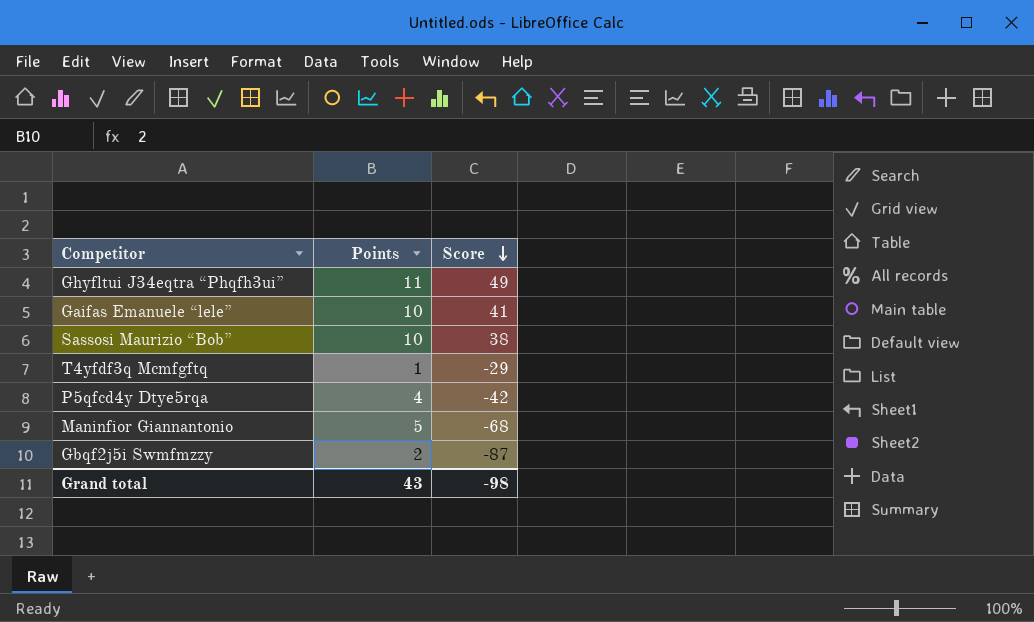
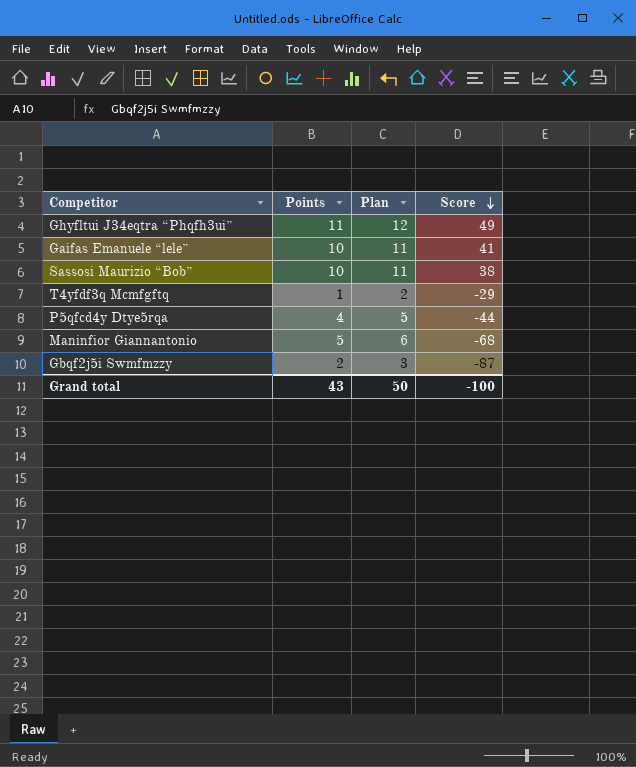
column Plan | formula: none -> [Points] + 1
P5qfcd4y Dtye5rqa | Score: -42 -> -44
Grand total | Score: -98 -> -100

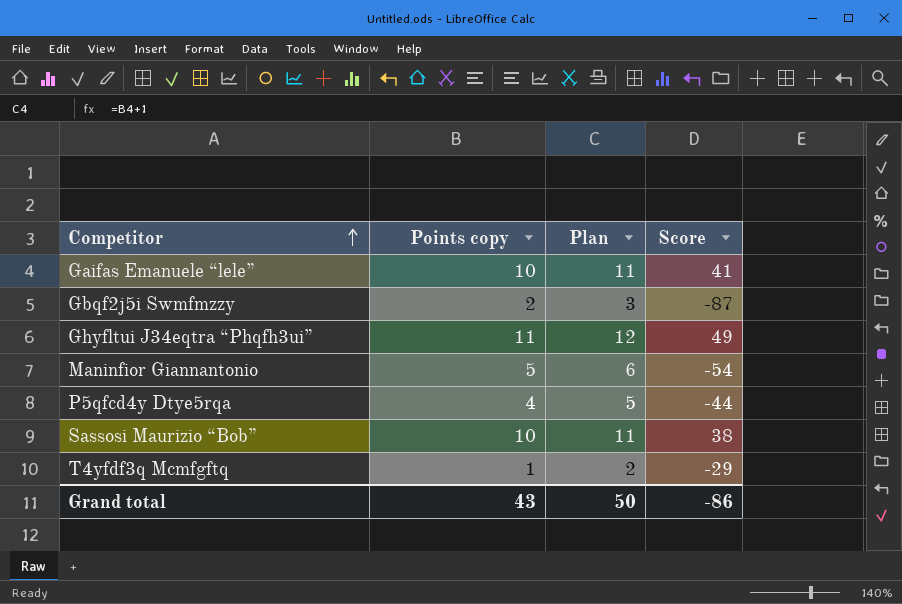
row order: Score descending -> Competitor ascending
column name: Points -> Points copy
Maninfior Giannantonio | Score: -68 -> -54
Grand total | Score: -100 -> -86

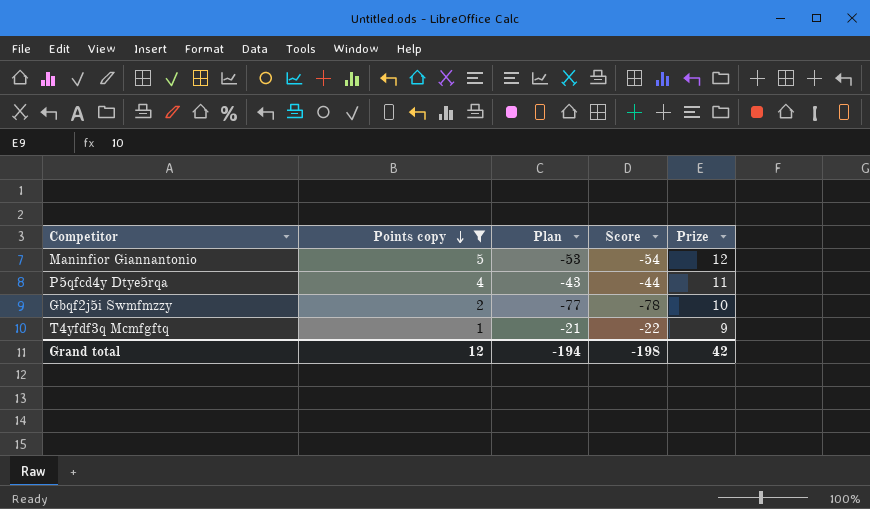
filter: none -> Points copy <= 5
row order: Competitor ascending -> Points copy descending
column Plan | formula: [Points copy] + 1 -> [Score] + 1
column Prize | position: none -> 5
Gbqf2j5i Swmfmzzy | Score: -87 -> -78
T4yfdf3q Mcmfgftq | Score: -29 -> -22
Grand total | Points copy: 43 -> 12
Grand total | Plan: 50 -> -194
Grand total | Score: -86 -> -198

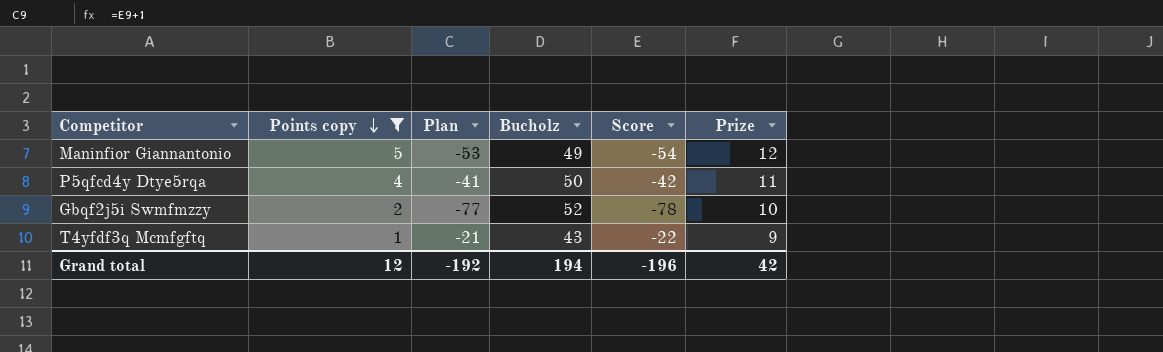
column Bucholz | position: none -> 4
P5qfcd4y Dtye5rqa | Plan: -43 -> -41
P5qfcd4y Dtye5rqa | Score: -44 -> -42
Grand total | Plan: -194 -> -192
Grand total | Score: -198 -> -196

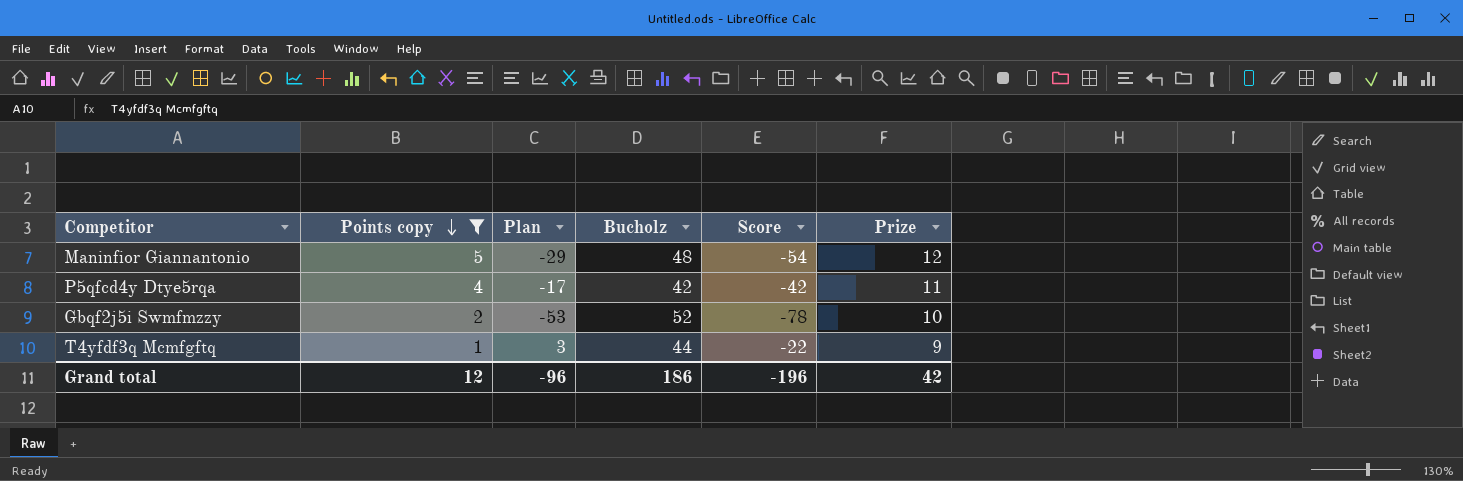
column Plan | formula: [Score] + 1 -> [Score] + 25
Maninfior Giannantonio | Bucholz: 49 -> 48
P5qfcd4y Dtye5rqa | Bucholz: 50 -> 42
T4yfdf3q Mcmfgftq | Bucholz: 43 -> 44
Grand total | Plan: -192 -> -96
Grand total | Bucholz: 194 -> 186

